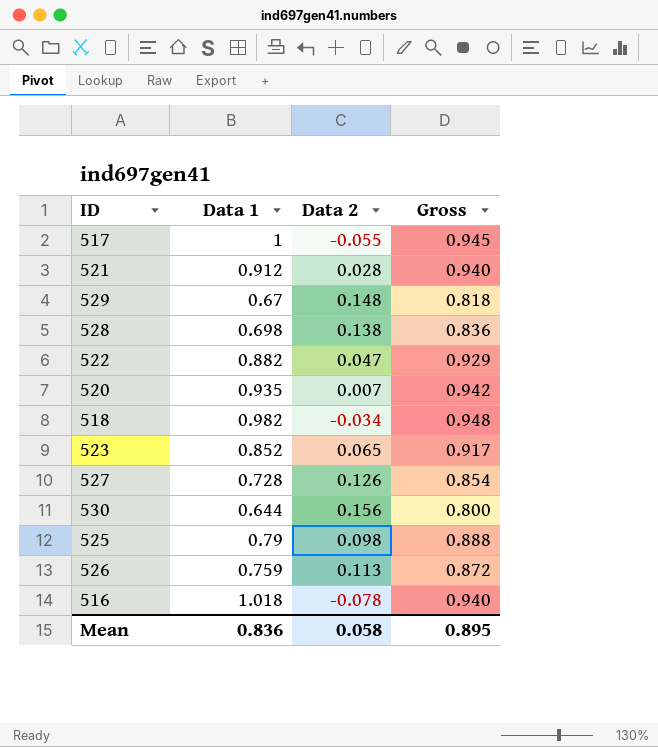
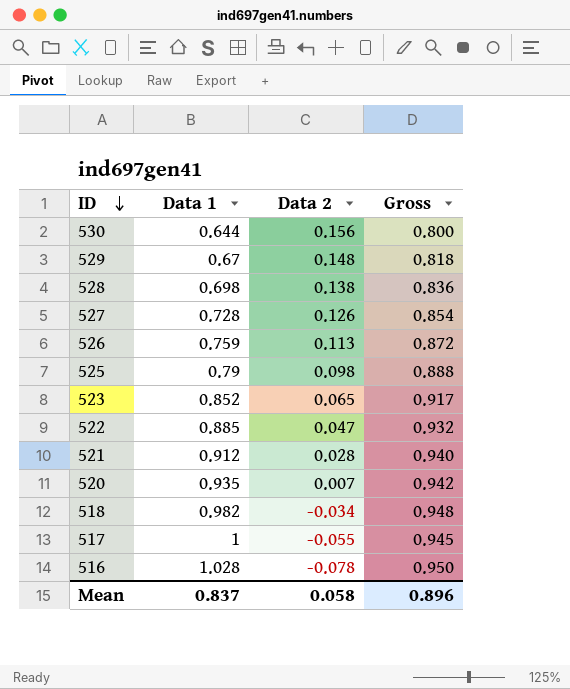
row order: none -> ID descending
522 | Data 1: 0.882 -> 0.885
522 | Gross: 0.929 -> 0.932
516 | Data 1: 1.018 -> 1.028
516 | Gross: 0.940 -> 0.950
Mean | Data 1: 0.836 -> 0.837
Mean | Gross: 0.895 -> 0.896

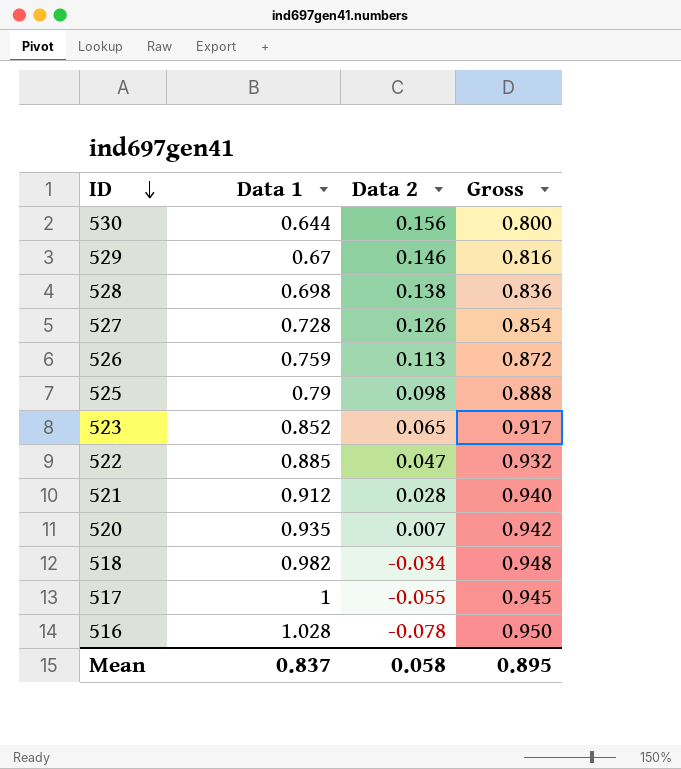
529 | Data 2: 0.148 -> 0.146
529 | Gross: 0.818 -> 0.816
Mean | Gross: 0.896 -> 0.895

